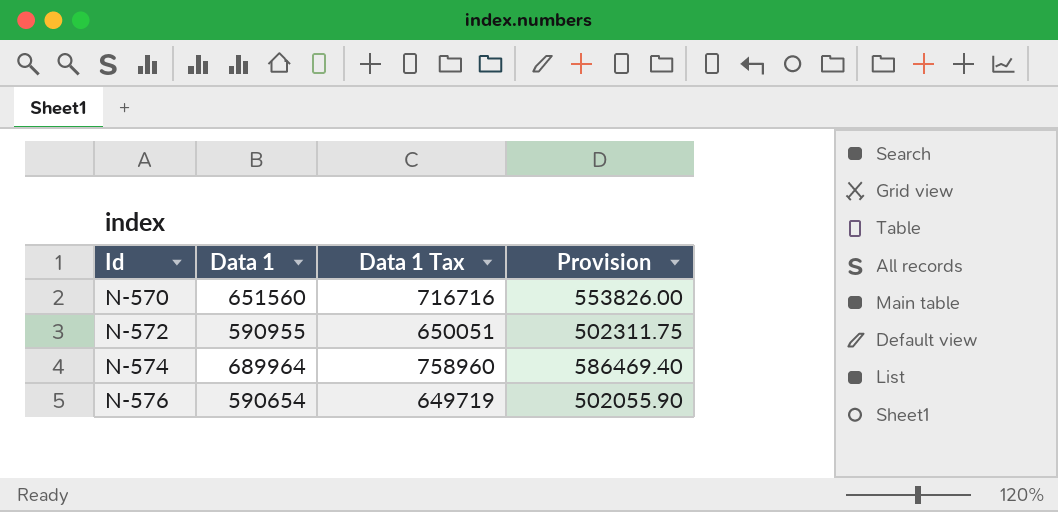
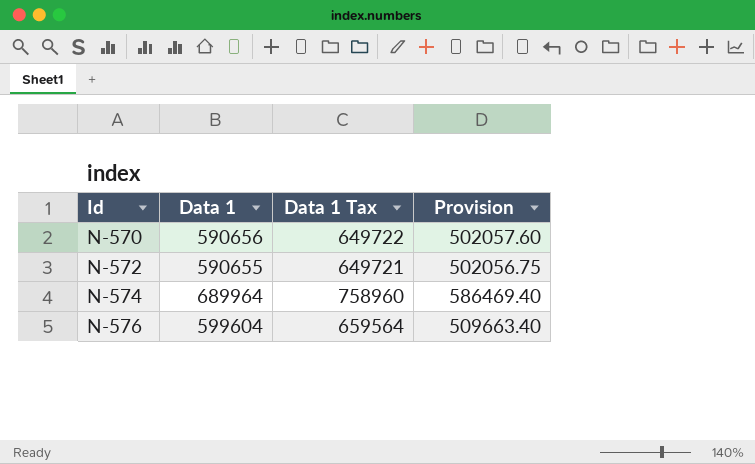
N-570 | Data 1: 651560 -> 590656
N-570 | Data 1 Tax: 716716 -> 649722
N-570 | Provision: 553826.00 -> 502057.60
N-572 | Data 1: 590955 -> 590655
N-572 | Data 1 Tax: 650051 -> 649721
N-572 | Provision: 502311.75 -> 502056.75
N-576 | Data 1: 590654 -> 599604
N-576 | Data 1 Tax: 649719 -> 659564
N-576 | Provision: 502055.90 -> 509663.40

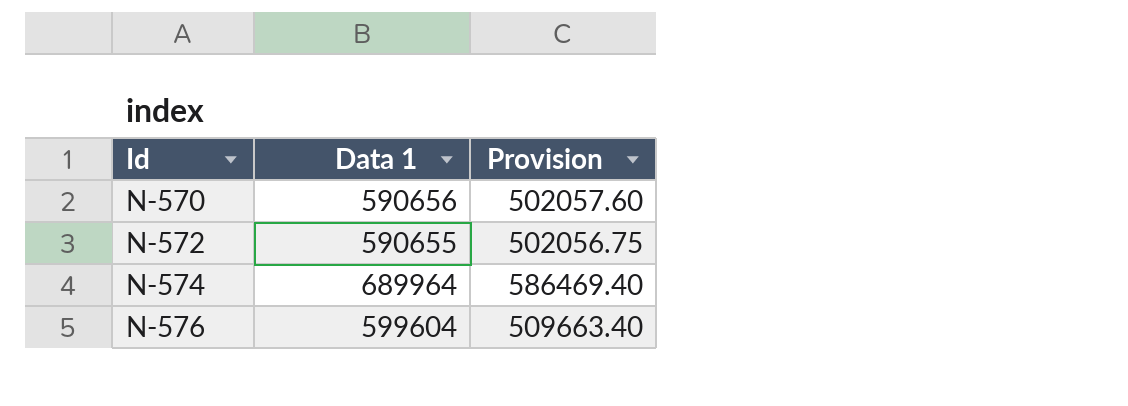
column Data 1 Tax | formula: [Data 1] * 1.1 -> none

